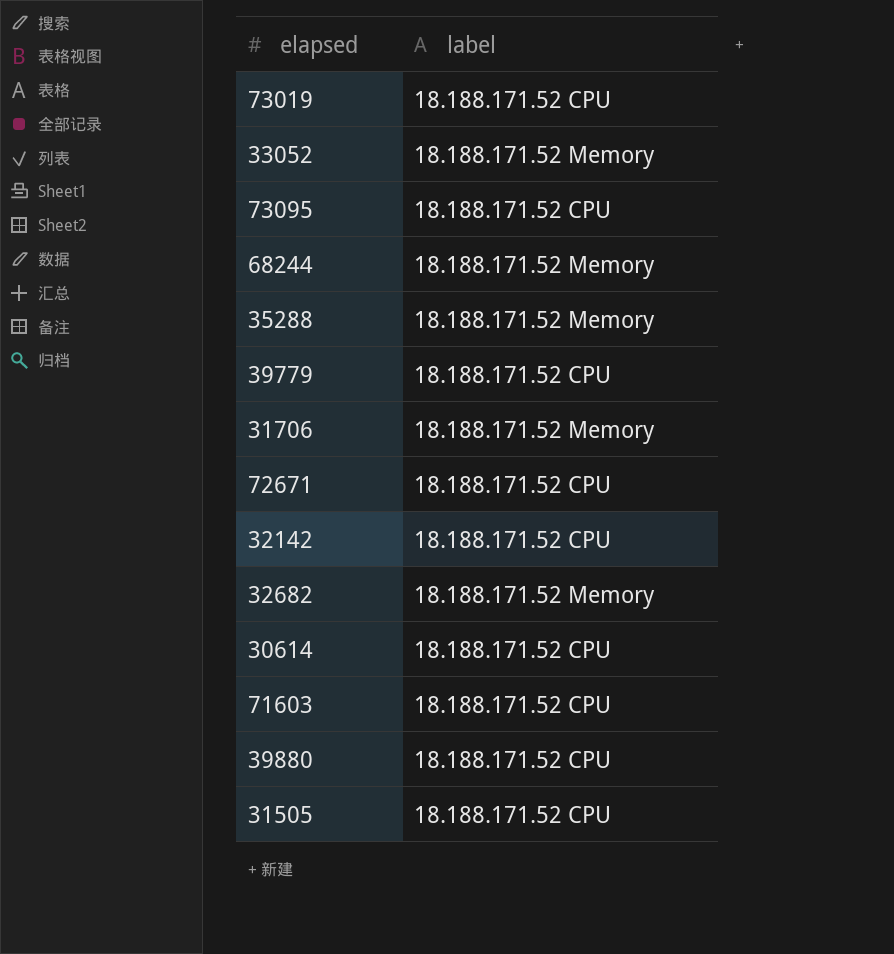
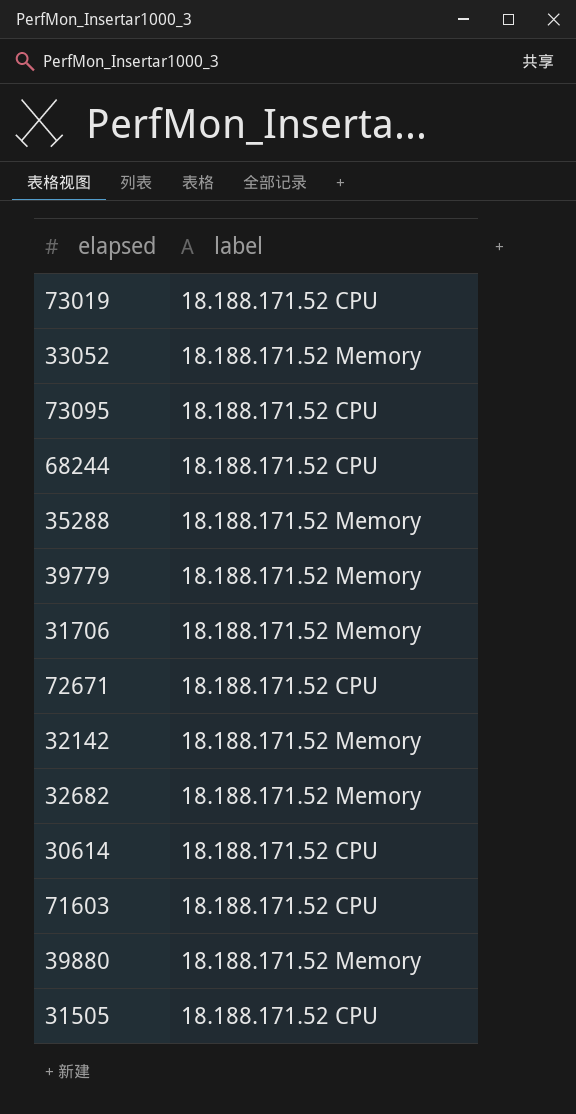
68244 | label: 18.188.171.52 Memory -> 18.188.171.52 CPU
39779 | label: 18.188.171.52 CPU -> 18.188.171.52 Memory
32142 | label: 18.188.171.52 CPU -> 18.188.171.52 Memory
39880 | label: 18.188.171.52 CPU -> 18.188.171.52 Memory

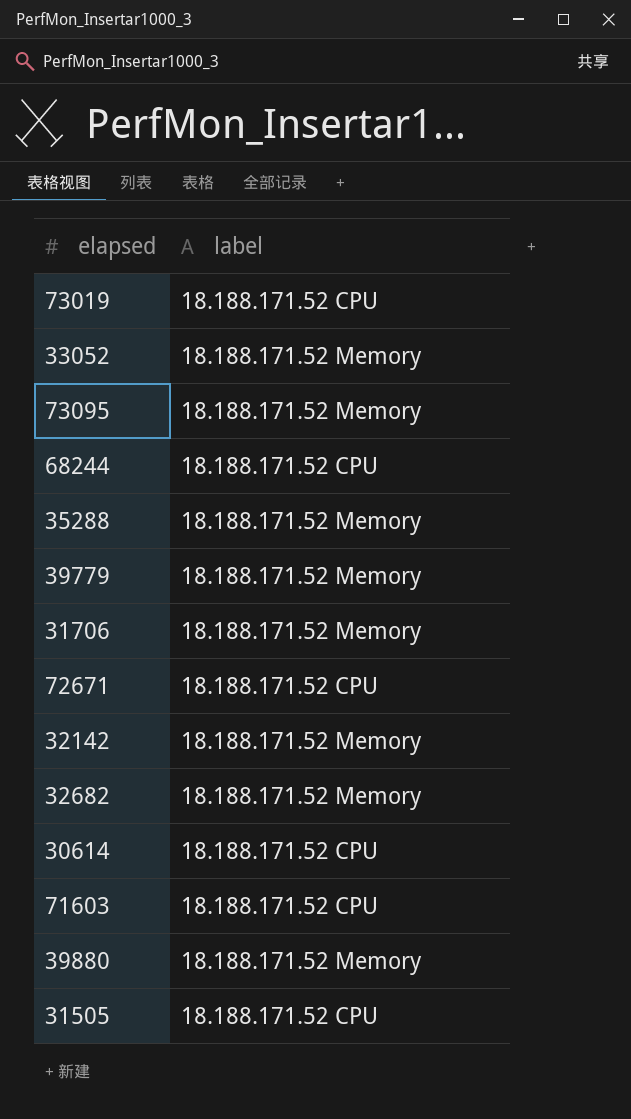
73095 | label: 18.188.171.52 CPU -> 18.188.171.52 Memory

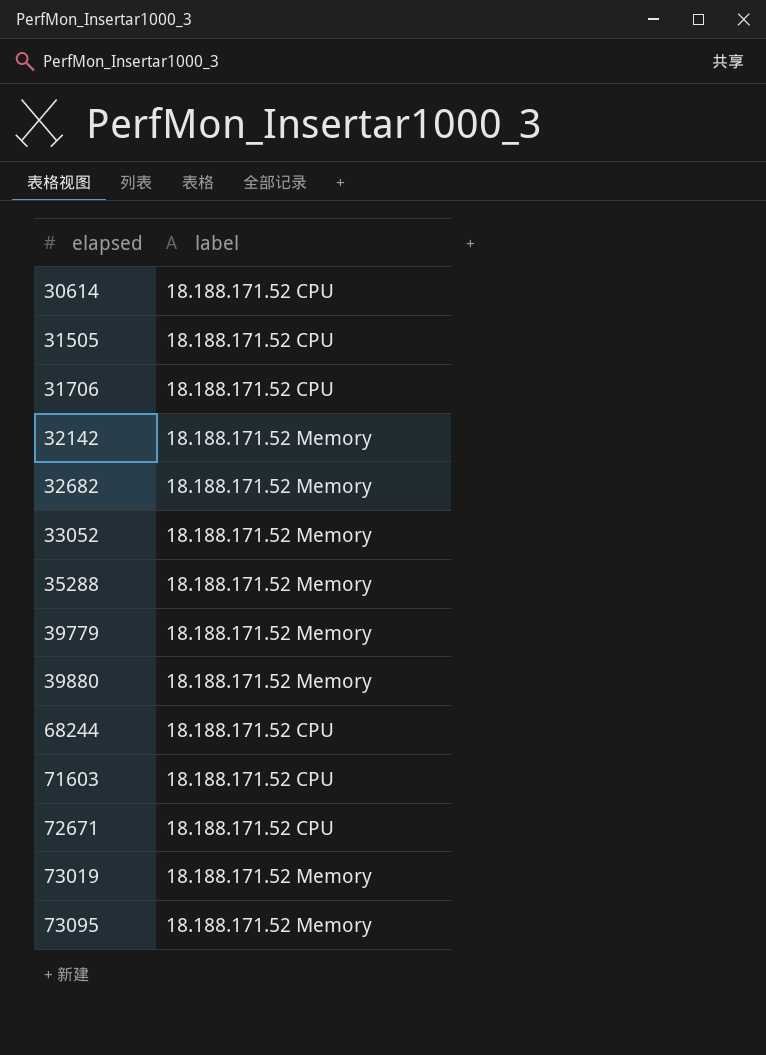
row order: none -> elapsed ascending
31706 | label: 18.188.171.52 Memory -> 18.188.171.52 CPU
73019 | label: 18.188.171.52 CPU -> 18.188.171.52 Memory

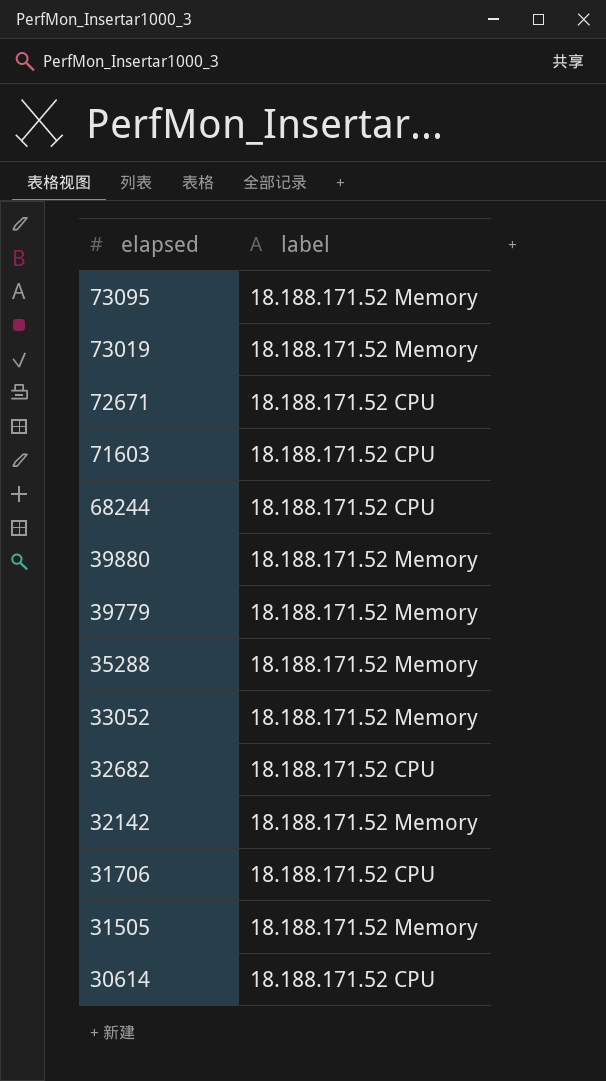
row order: elapsed ascending -> elapsed descending
32682 | label: 18.188.171.52 Memory -> 18.188.171.52 CPU
31505 | label: 18.188.171.52 CPU -> 18.188.171.52 Memory

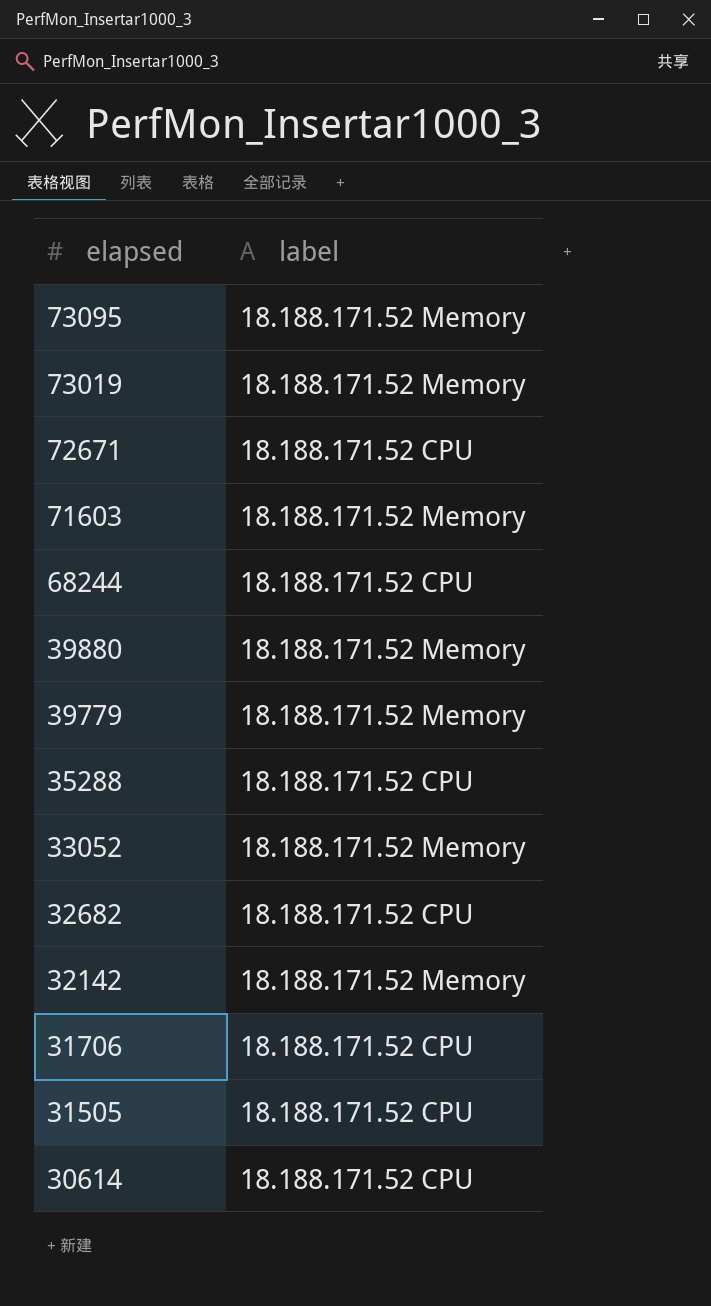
71603 | label: 18.188.171.52 CPU -> 18.188.171.52 Memory
35288 | label: 18.188.171.52 Memory -> 18.188.171.52 CPU
31505 | label: 18.188.171.52 Memory -> 18.188.171.52 CPU

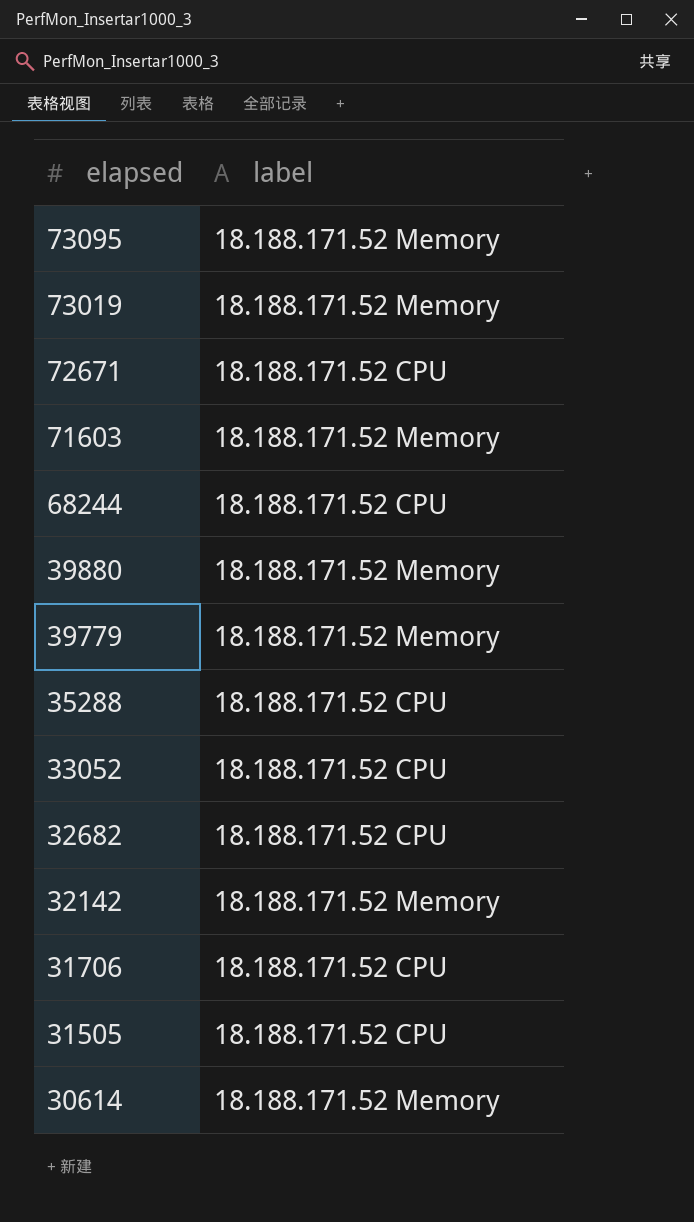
33052 | label: 18.188.171.52 Memory -> 18.188.171.52 CPU
30614 | label: 18.188.171.52 CPU -> 18.188.171.52 Memory

